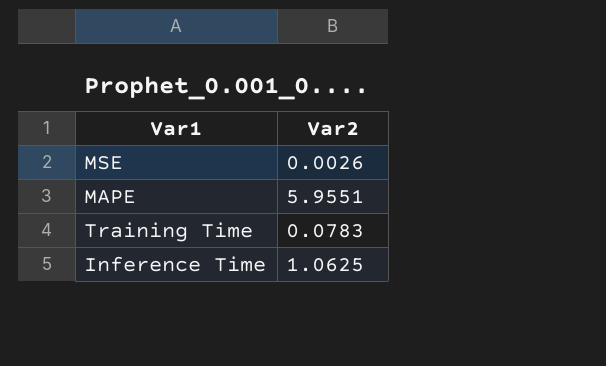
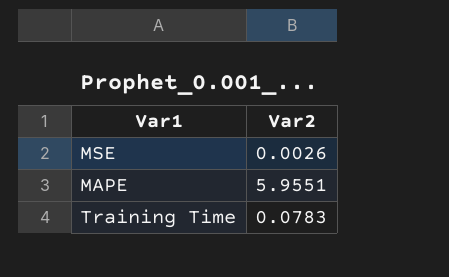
row Inference Time: 1.0625 -> none

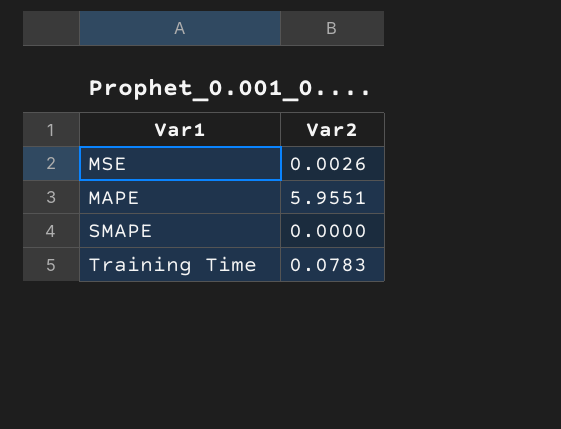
row SMAPE: none -> 0.0000

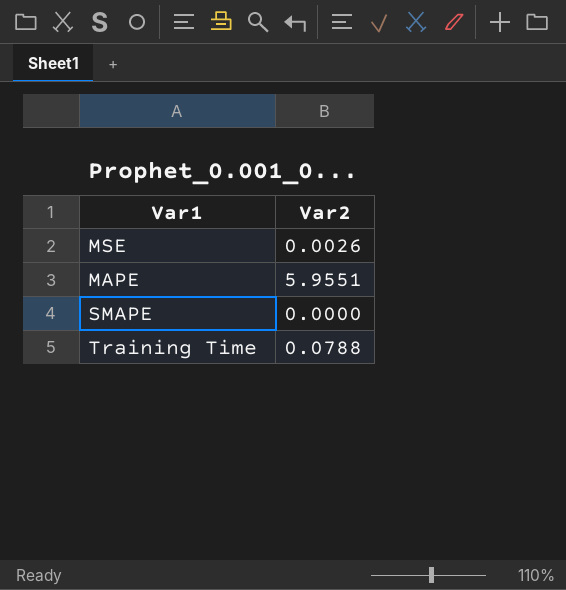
Training Time | Var2: 0.0783 -> 0.0788

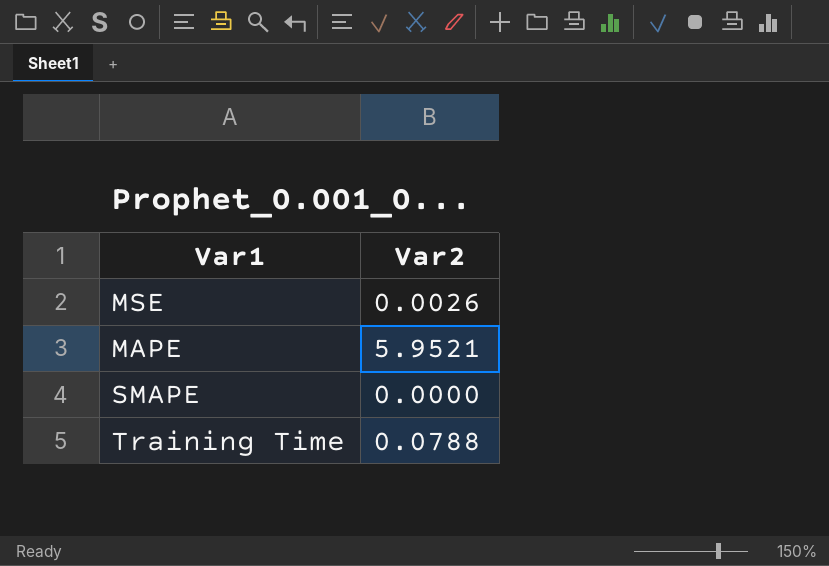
MAPE | Var2: 5.9551 -> 5.9521

